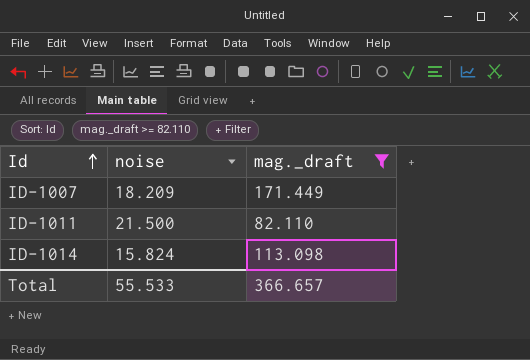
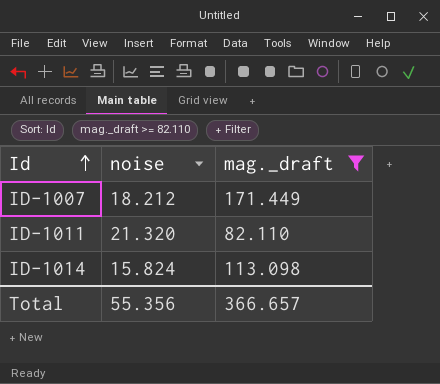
ID-1007 | noise: 18.209 -> 18.212
ID-1011 | noise: 21.500 -> 21.320
Total | noise: 55.533 -> 55.356

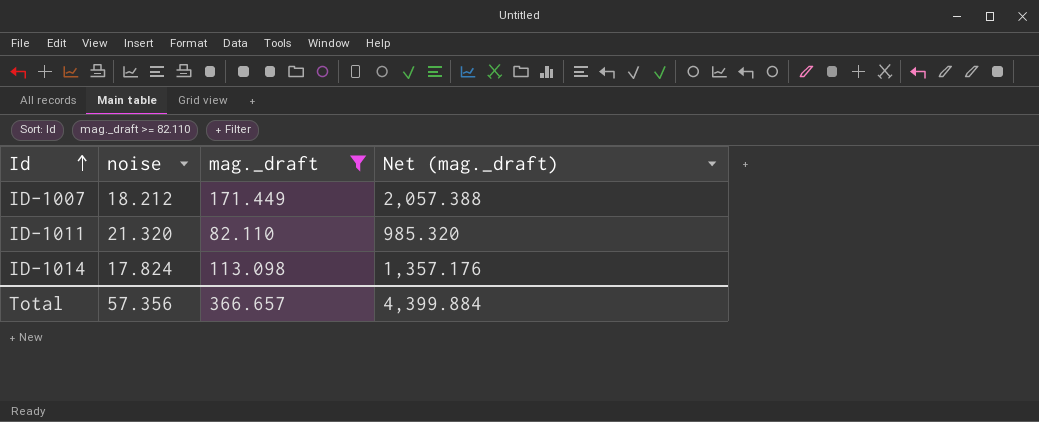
column Net (mag._draft) | formula: none -> [mag._draft] * 12
ID-1014 | noise: 15.824 -> 17.824
Total | noise: 55.356 -> 57.356

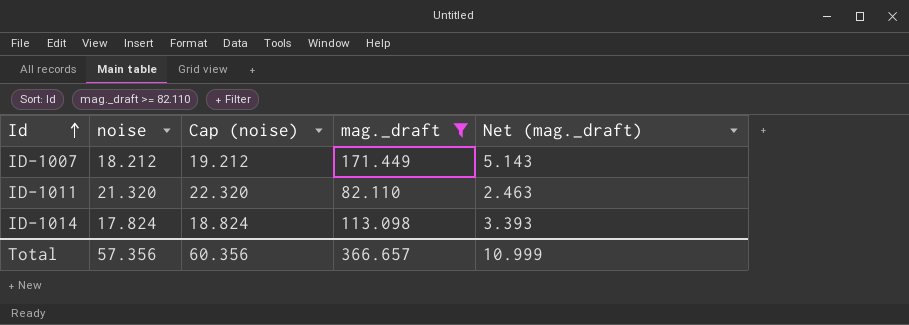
column Cap (noise) | formula: none -> [noise] + 1
column Net (mag._draft) | formula: [mag._draft] * 12 -> [mag._draft] * 0.03
Total | Net (mag._draft): 4,399.884 -> 10.999

